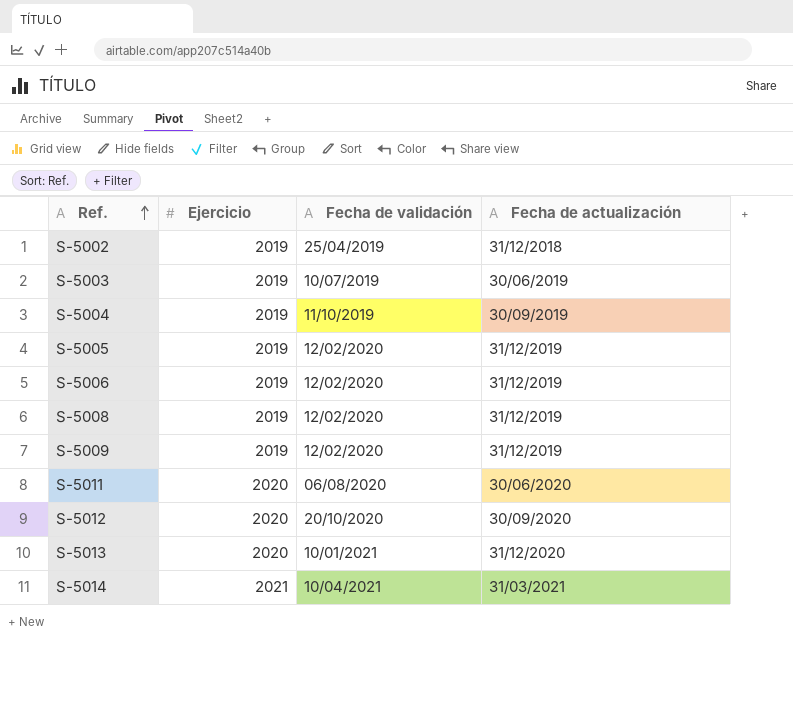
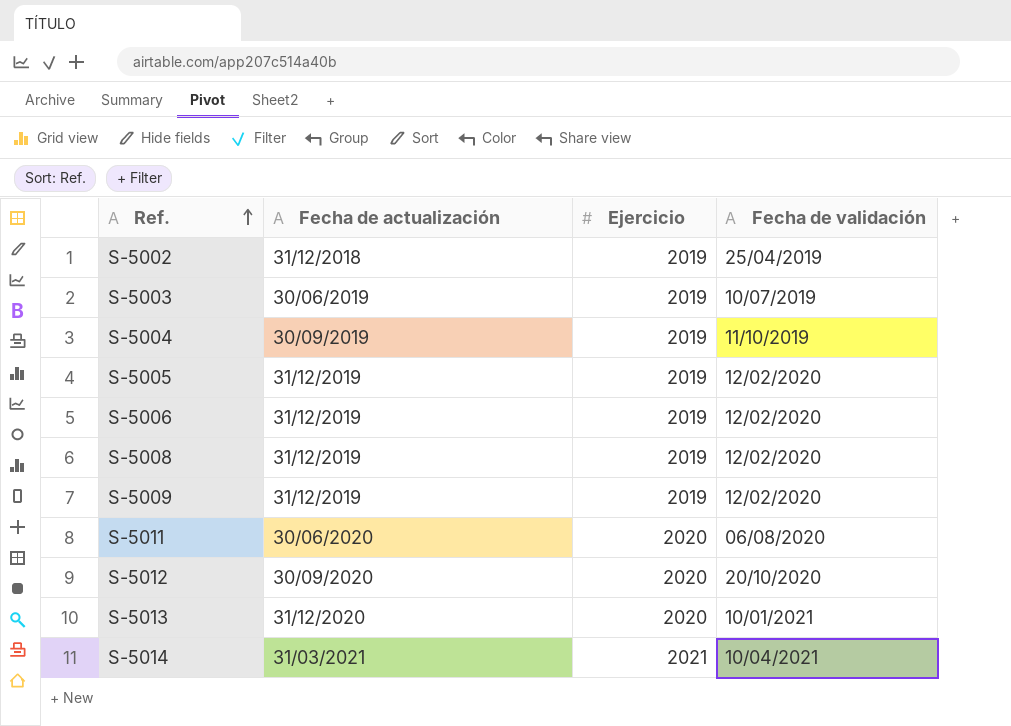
column Fecha de actualización | position: 4 -> 2

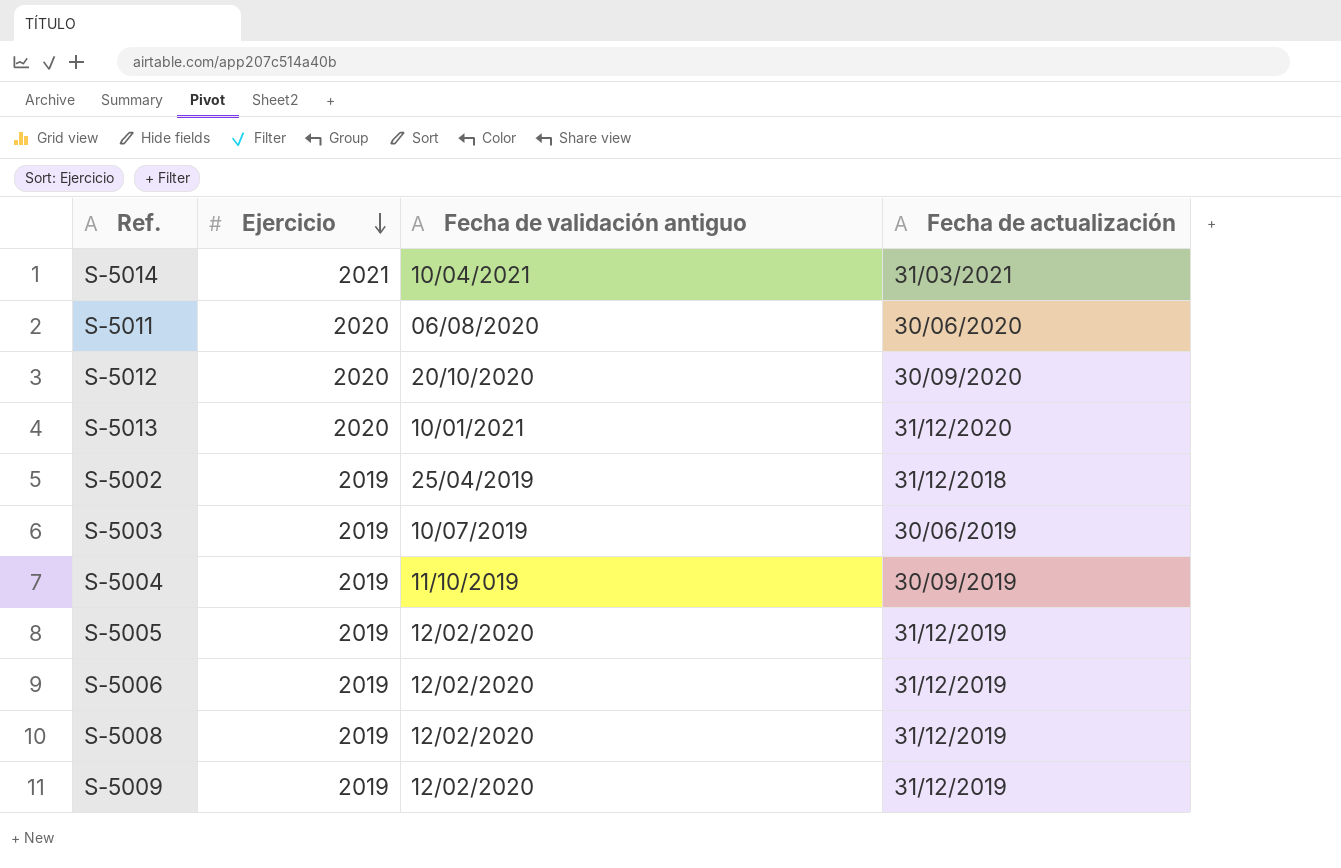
row order: Ref. ascending -> Ejercicio descending
column name: Fecha de validación -> Fecha de validación antiguo
column Fecha de actualización | position: 2 -> 4

